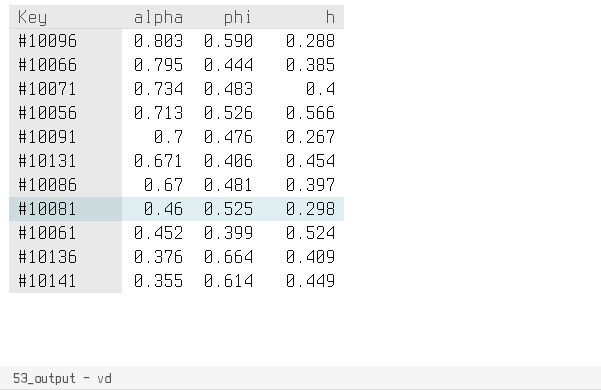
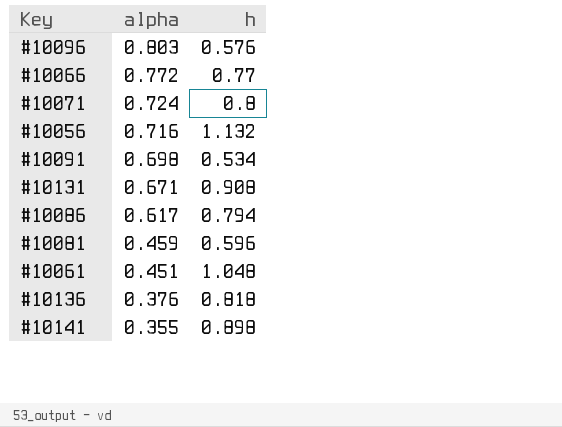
column phi | position: 3 -> none
#10096 | h: 0.288 -> 0.576
#10066 | alpha: 0.795 -> 0.772
#10066 | h: 0.385 -> 0.77
#10071 | alpha: 0.734 -> 0.724
#10071 | h: 0.4 -> 0.8
#10056 | alpha: 0.713 -> 0.716
#10056 | h: 0.566 -> 1.132
#10091 | alpha: 0.7 -> 0.698
#10091 | h: 0.267 -> 0.534
#10131 | h: 0.454 -> 0.908
#10086 | alpha: 0.67 -> 0.617
#10086 | h: 0.397 -> 0.794
#10081 | alpha: 0.46 -> 0.459
#10081 | h: 0.298 -> 0.596
#10061 | alpha: 0.452 -> 0.451
#10061 | h: 0.524 -> 1.048
#10136 | h: 0.409 -> 0.818
#10141 | h: 0.449 -> 0.898

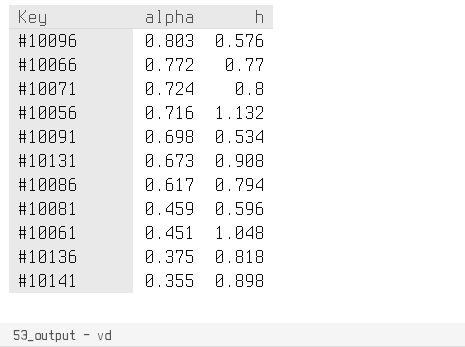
#10131 | alpha: 0.671 -> 0.673
#10136 | alpha: 0.376 -> 0.375

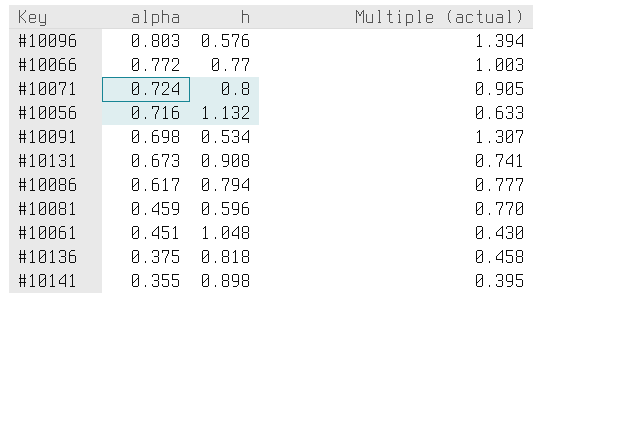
column Multiple (actual) | formula: none -> [alpha] / [h]

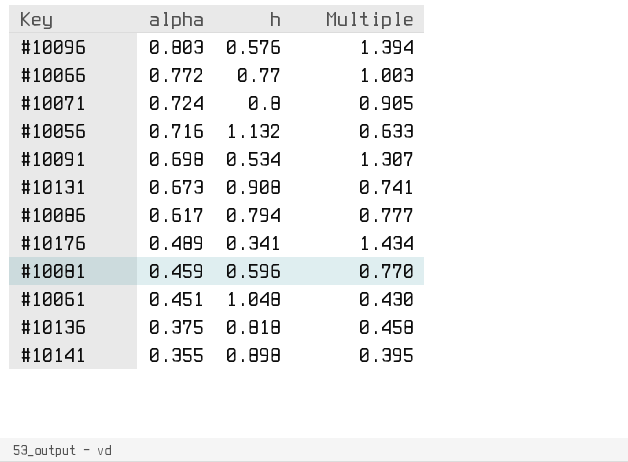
column name: Multiple (actual) -> Multiple
row #10176: none -> 0.489 | 0.341 | 1.434

